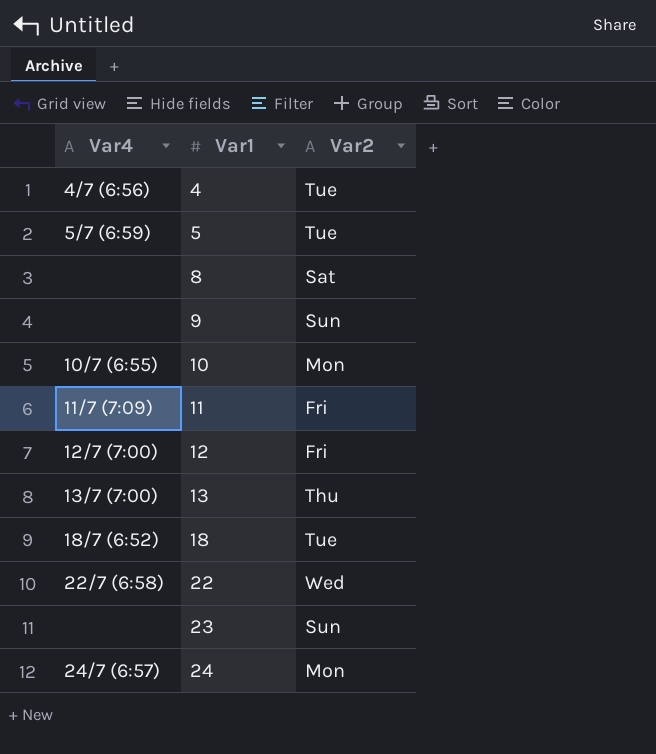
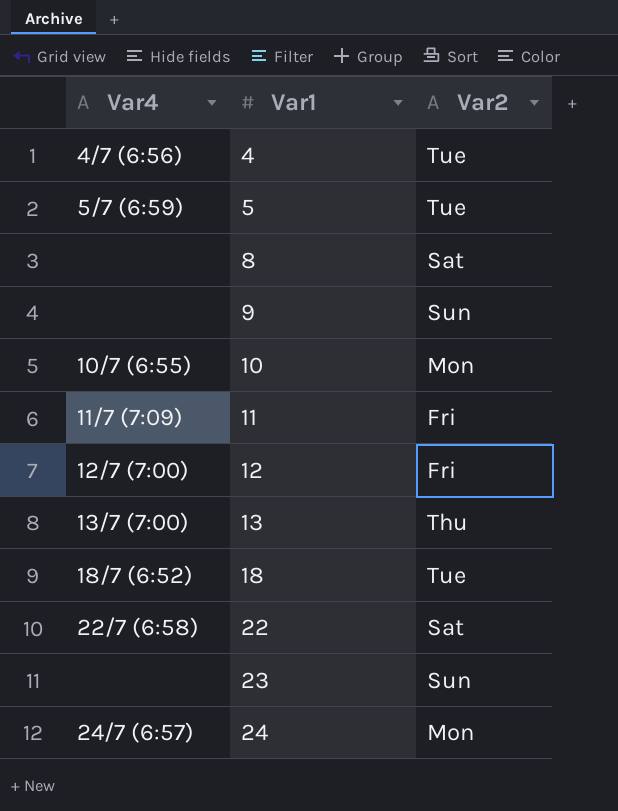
22 | Var2: Wed -> Sat

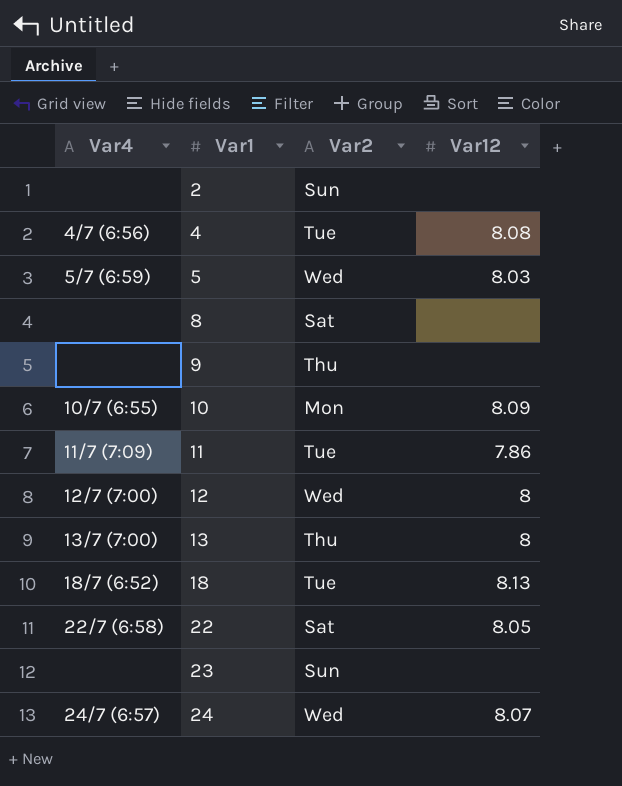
column Var12 | position: none -> 4
row 2: none -> none | Sun | none
5 | Var2: Tue -> Wed
9 | Var2: Sun -> Thu
11 | Var2: Fri -> Tue
12 | Var2: Fri -> Wed
24 | Var2: Mon -> Wed

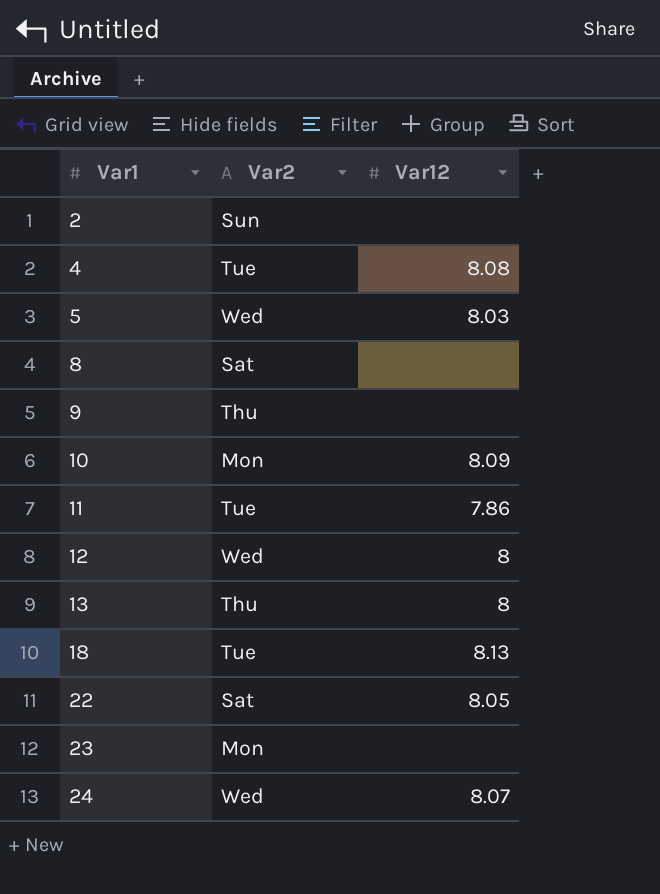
column Var4 | position: 1 -> none
23 | Var2: Sun -> Mon

